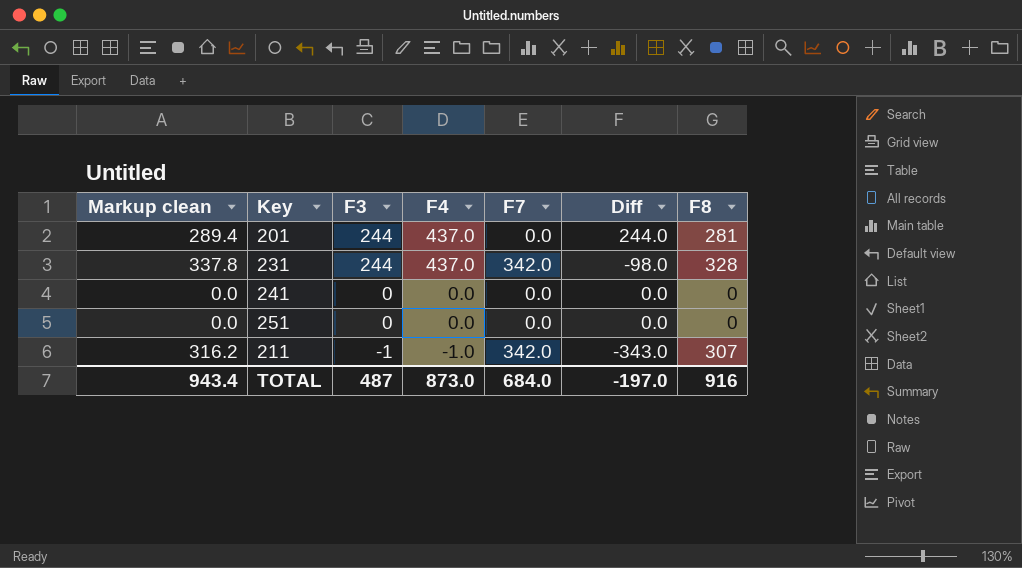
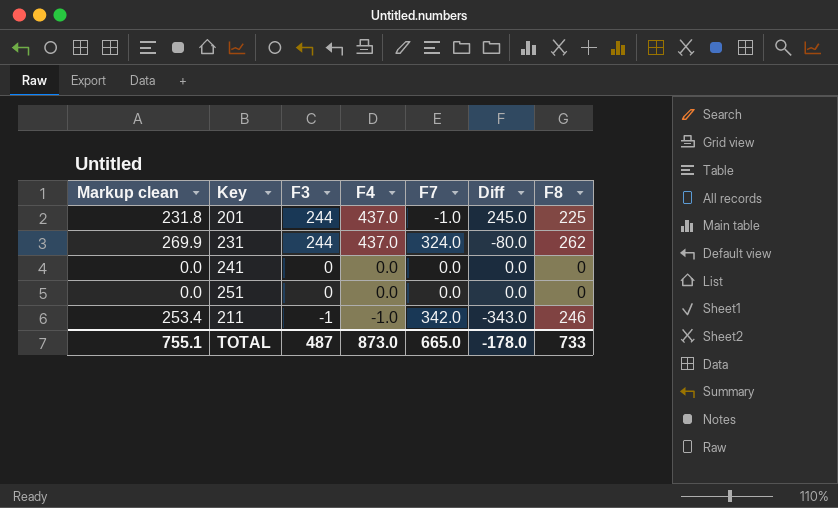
201 | Markup clean: 289.4 -> 231.8
201 | F7: 0.0 -> -1.0
201 | Diff: 244.0 -> 245.0
201 | F8: 281 -> 225
231 | Markup clean: 337.8 -> 269.9
231 | F7: 342.0 -> 324.0
231 | Diff: -98.0 -> -80.0
231 | F8: 328 -> 262
211 | Markup clean: 316.2 -> 253.4
211 | F8: 307 -> 246
TOTAL | Markup clean: 943.4 -> 755.1
TOTAL | F7: 684.0 -> 665.0
TOTAL | Diff: -197.0 -> -178.0
TOTAL | F8: 916 -> 733

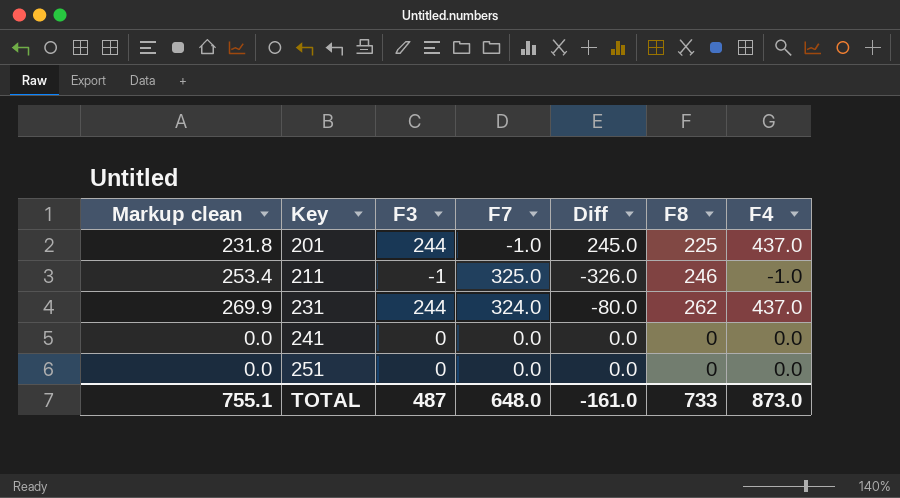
row order: F3 descending -> Key ascending
column F4 | position: 4 -> 7
211 | F7: 342.0 -> 325.0
211 | Diff: -343.0 -> -326.0
TOTAL | F7: 665.0 -> 648.0
TOTAL | Diff: -178.0 -> -161.0

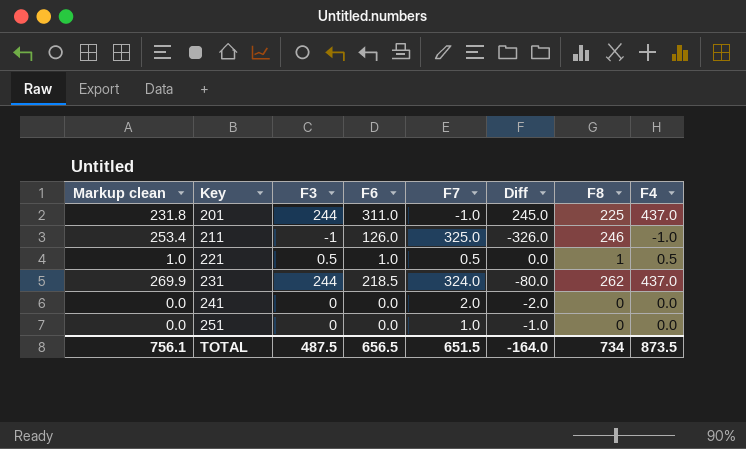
column F6 | position: none -> 4
row 221: none -> 1.0 | 0.5 | 1.0 | 0.5 | 0.0 | 1 | 0.5
241 | F7: 0.0 -> 2.0
241 | Diff: 0.0 -> -2.0
251 | F7: 0.0 -> 1.0
251 | Diff: 0.0 -> -1.0
TOTAL | Markup clean: 755.1 -> 756.1
TOTAL | F3: 487 -> 487.5
TOTAL | F7: 648.0 -> 651.5
TOTAL | Diff: -161.0 -> -164.0
TOTAL | F8: 733 -> 734
TOTAL | F4: 873.0 -> 873.5

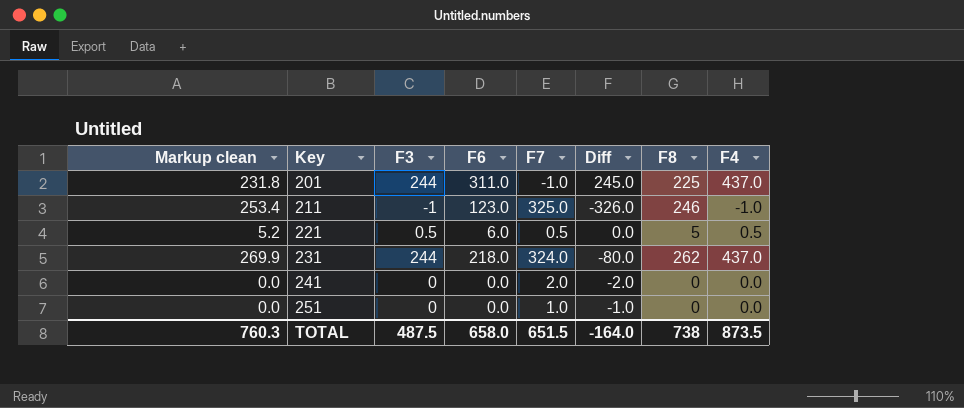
211 | F6: 126.0 -> 123.0
221 | Markup clean: 1.0 -> 5.2
221 | F6: 1.0 -> 6.0
221 | F8: 1 -> 5
231 | F6: 218.5 -> 218.0
TOTAL | Markup clean: 756.1 -> 760.3
TOTAL | F6: 656.5 -> 658.0
TOTAL | F8: 734 -> 738

